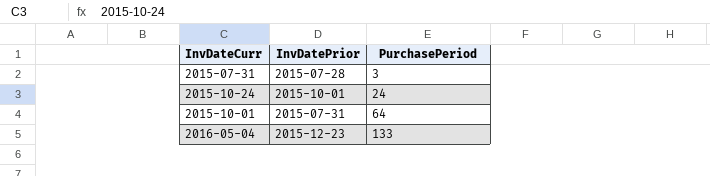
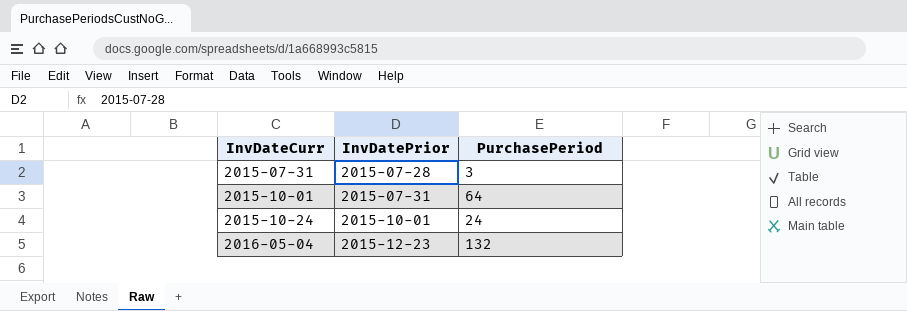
row order: PurchasePeriod ascending -> InvDateCurr ascending
2016-05-04 | PurchasePeriod: 133 -> 132

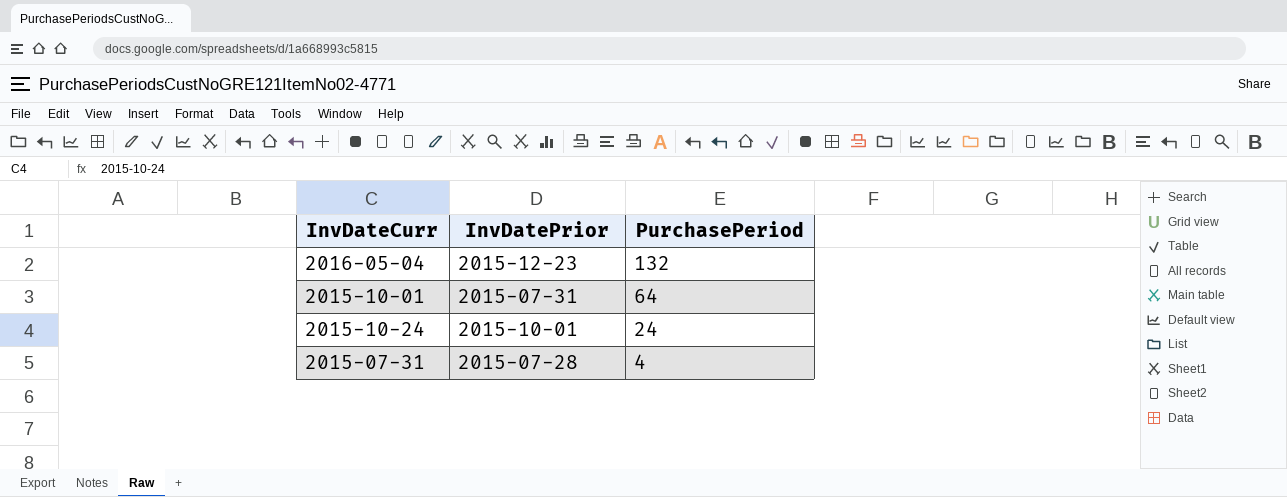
row order: InvDateCurr ascending -> PurchasePeriod descending
2015-07-31 | PurchasePeriod: 3 -> 4

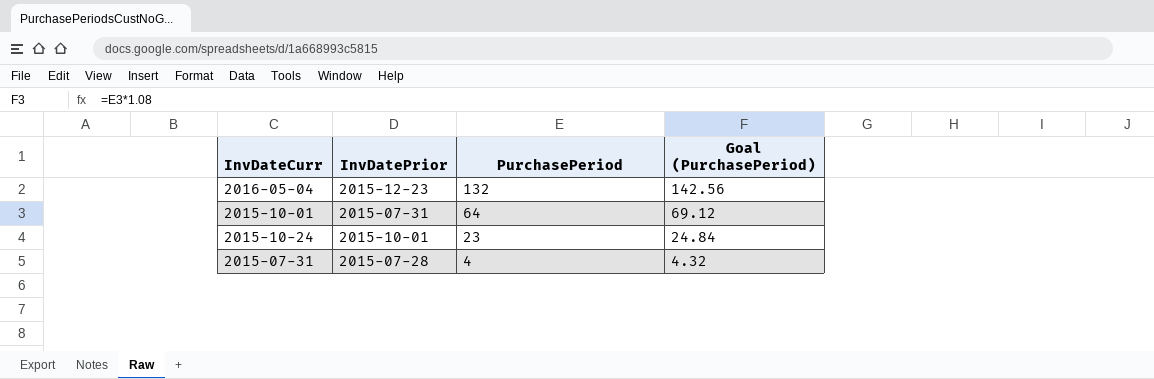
column Goal (PurchasePeriod) | formula: none -> [PurchasePeriod] * 1.08
2015-10-24 | PurchasePeriod: 24 -> 23

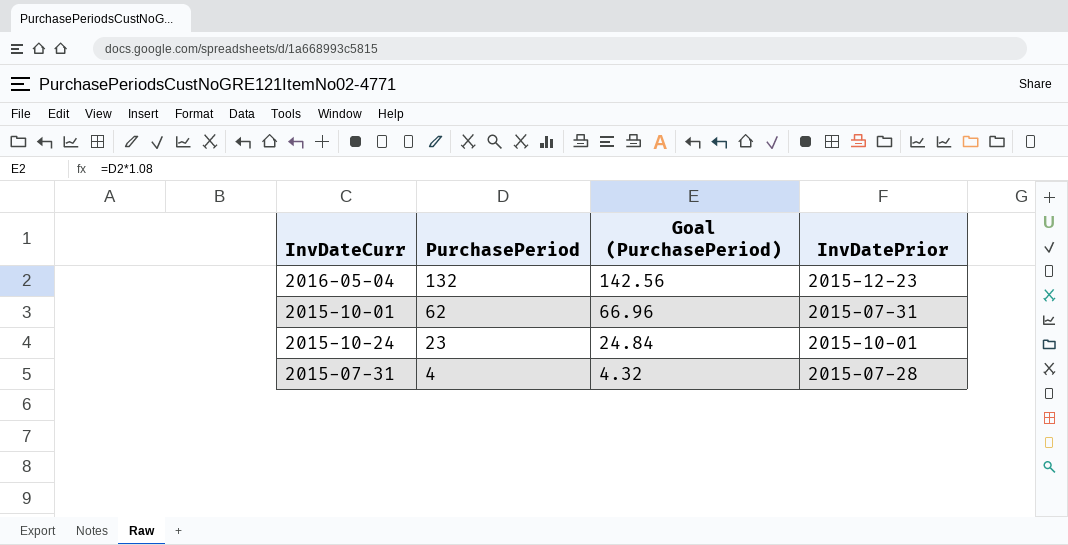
column InvDatePrior | position: 2 -> 4
2015-10-01 | PurchasePeriod: 64 -> 62
2015-10-01 | Goal (PurchasePeriod): 69.12 -> 66.96

